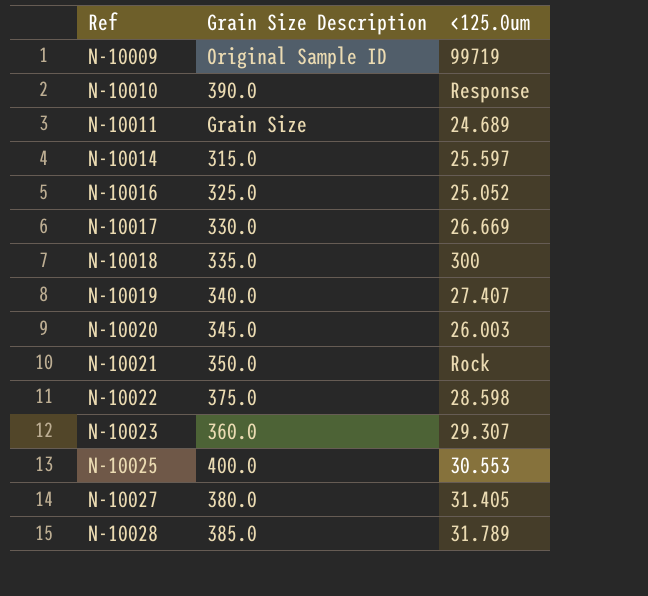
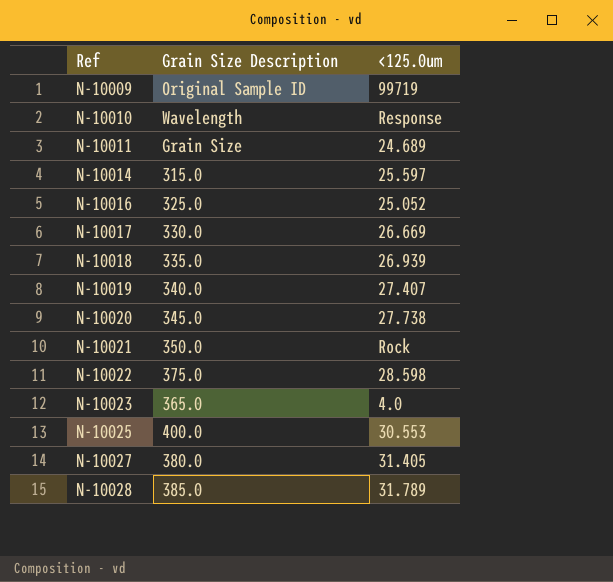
N-10010 | Grain Size Description: 390.0 -> Wavelength
N-10018 | <125.0um: 300 -> 26.939
N-10020 | <125.0um: 26.003 -> 27.738
N-10023 | Grain Size Description: 360.0 -> 365.0
N-10023 | <125.0um: 29.307 -> 4.0

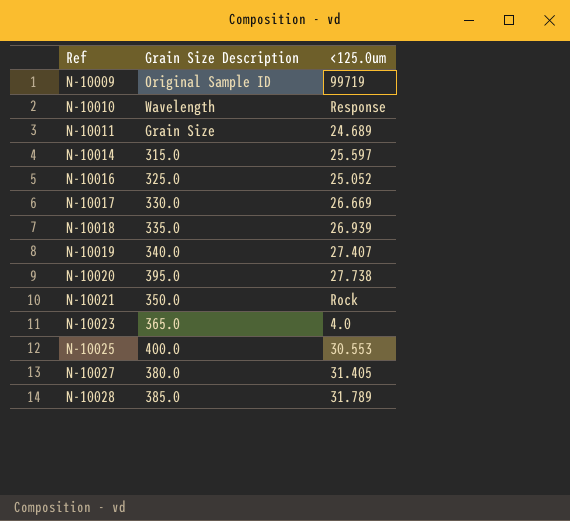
row N-10022: 375.0 | 28.598 -> none
N-10020 | Grain Size Description: 345.0 -> 395.0

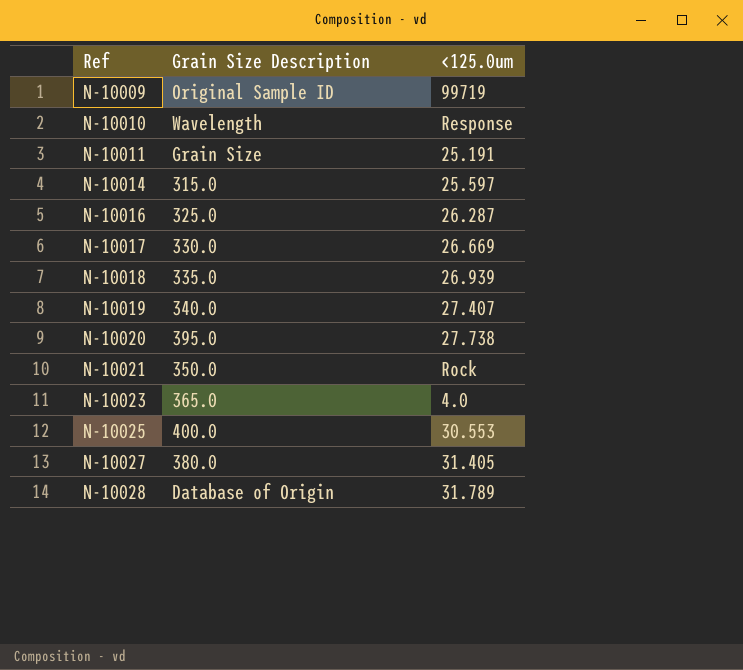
N-10011 | <125.0um: 24.689 -> 25.191
N-10016 | <125.0um: 25.052 -> 26.287
N-10028 | Grain Size Description: 385.0 -> Database of Origin

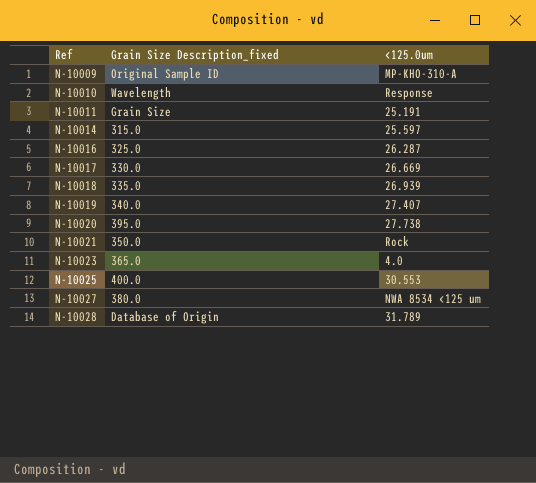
column name: Grain Size Description -> Grain Size Description_fixed
N-10009 | <125.0um: 99719 -> MP-KHO-310-A
N-10027 | <125.0um: 31.405 -> NWA 8534 <125 um

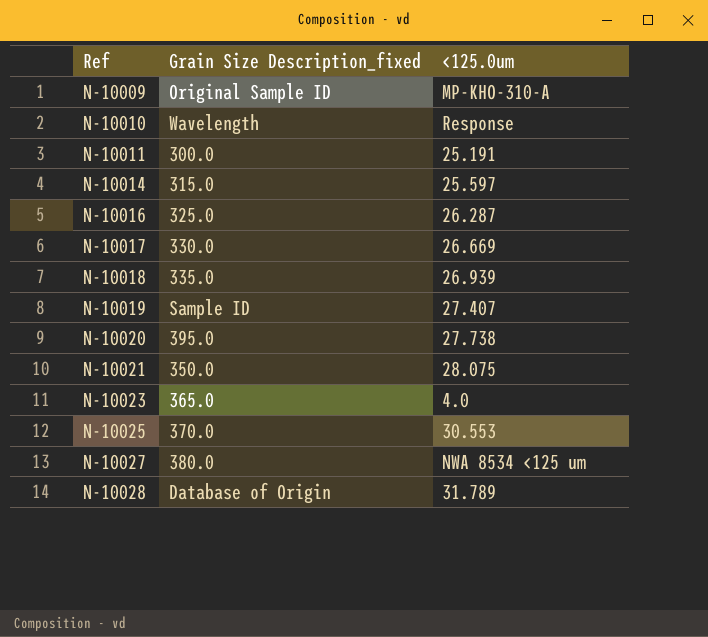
N-10011 | Grain Size Description_fixed: Grain Size -> 300.0
N-10019 | Grain Size Description_fixed: 340.0 -> Sample ID
N-10021 | <125.0um: Rock -> 28.075
N-10025 | Grain Size Description_fixed: 400.0 -> 370.0

